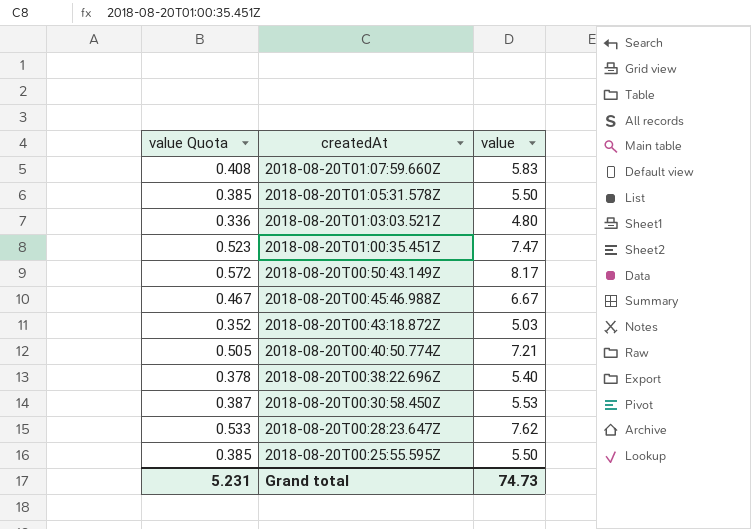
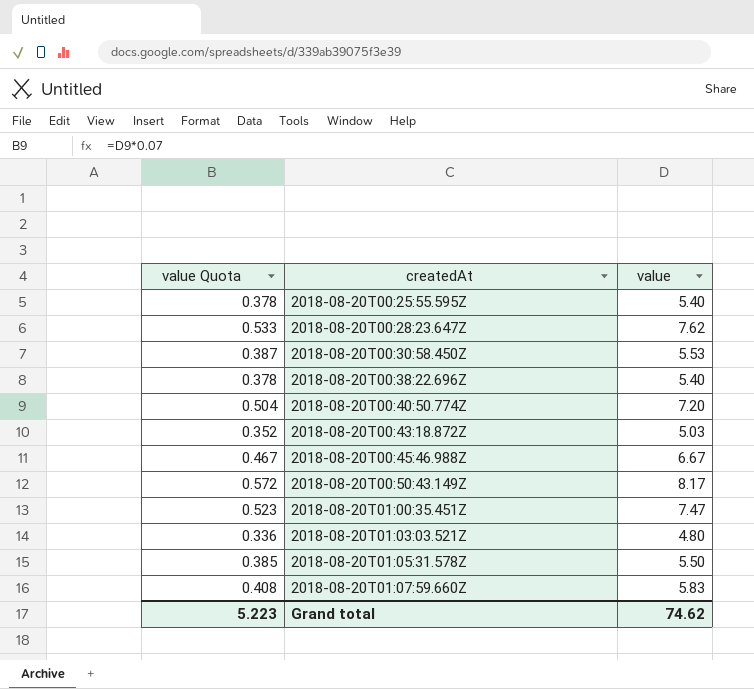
row order: createdAt descending -> createdAt ascending
2018-08-20T00:25:55.595Z | value Quota: 0.385 -> 0.378
2018-08-20T00:25:55.595Z | value: 5.50 -> 5.40
2018-08-20T00:40:50.774Z | value Quota: 0.505 -> 0.504
2018-08-20T00:40:50.774Z | value: 7.21 -> 7.20
Grand total | value Quota: 5.231 -> 5.223
Grand total | value: 74.73 -> 74.62

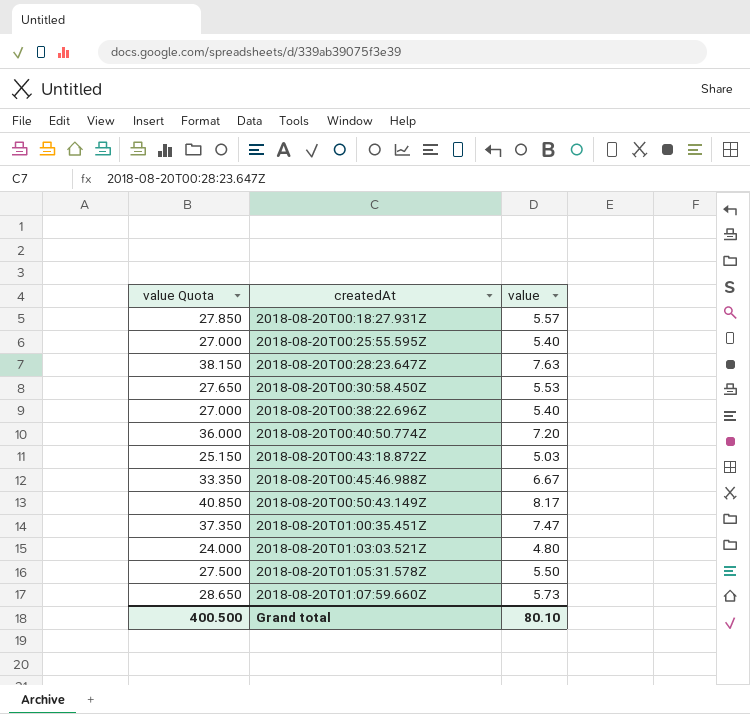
column value Quota | formula: [value] * 0.07 -> [value] * 5
row 2018-08-20T00:18:27.931Z: none -> 27.850 | 5.57
2018-08-20T00:28:23.647Z | value: 7.62 -> 7.63
2018-08-20T01:07:59.660Z | value: 5.83 -> 5.73
Grand total | value Quota: 5.223 -> 400.500
Grand total | value: 74.62 -> 80.10

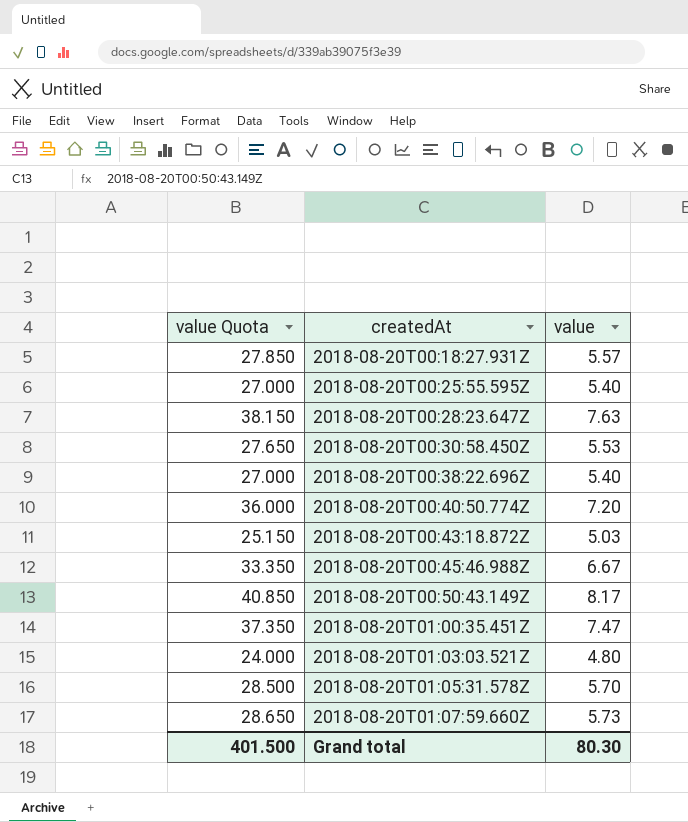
2018-08-20T01:05:31.578Z | value Quota: 27.500 -> 28.500
2018-08-20T01:05:31.578Z | value: 5.50 -> 5.70
Grand total | value Quota: 400.500 -> 401.500
Grand total | value: 80.10 -> 80.30

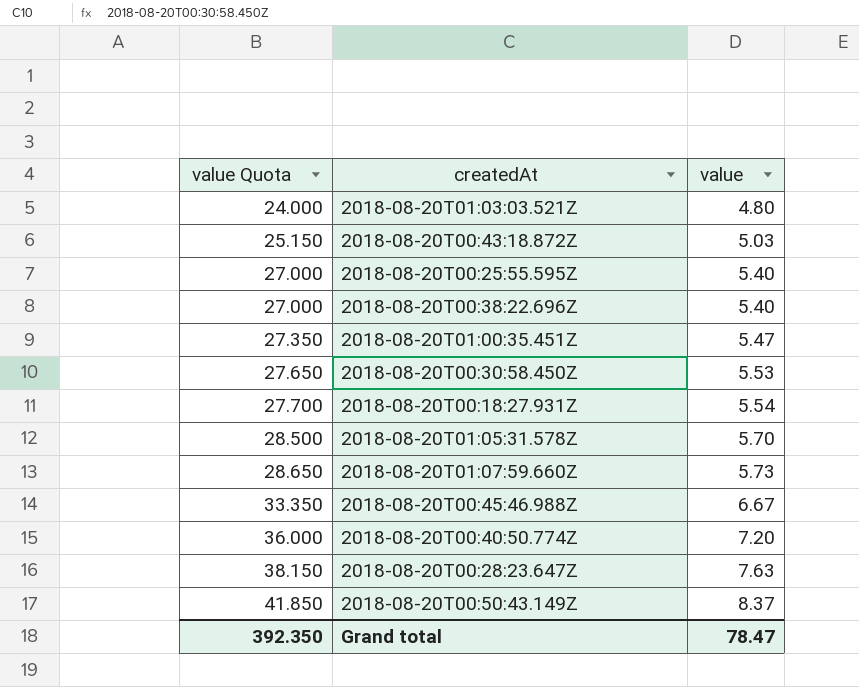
row order: createdAt ascending -> value Quota ascending
2018-08-20T01:00:35.451Z | value Quota: 37.350 -> 27.350
2018-08-20T01:00:35.451Z | value: 7.47 -> 5.47
2018-08-20T00:18:27.931Z | value Quota: 27.850 -> 27.700
2018-08-20T00:18:27.931Z | value: 5.57 -> 5.54
2018-08-20T00:50:43.149Z | value Quota: 40.850 -> 41.850
2018-08-20T00:50:43.149Z | value: 8.17 -> 8.37
Grand total | value Quota: 401.500 -> 392.350
Grand total | value: 80.30 -> 78.47

